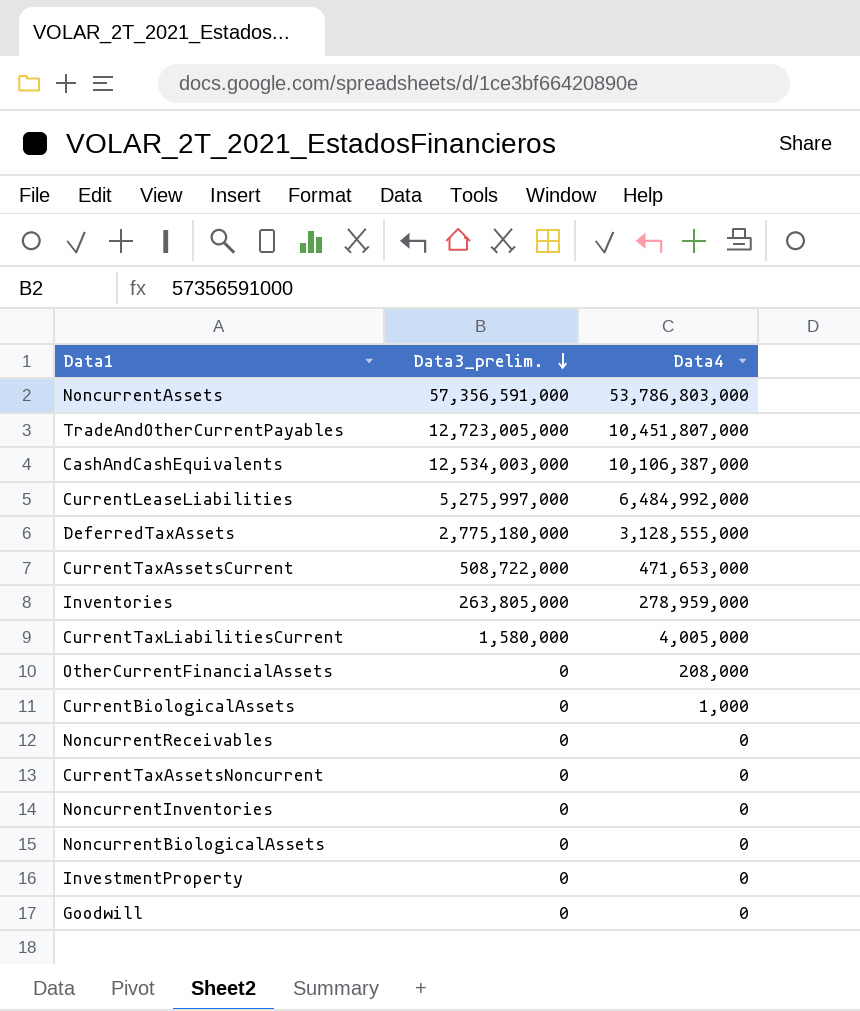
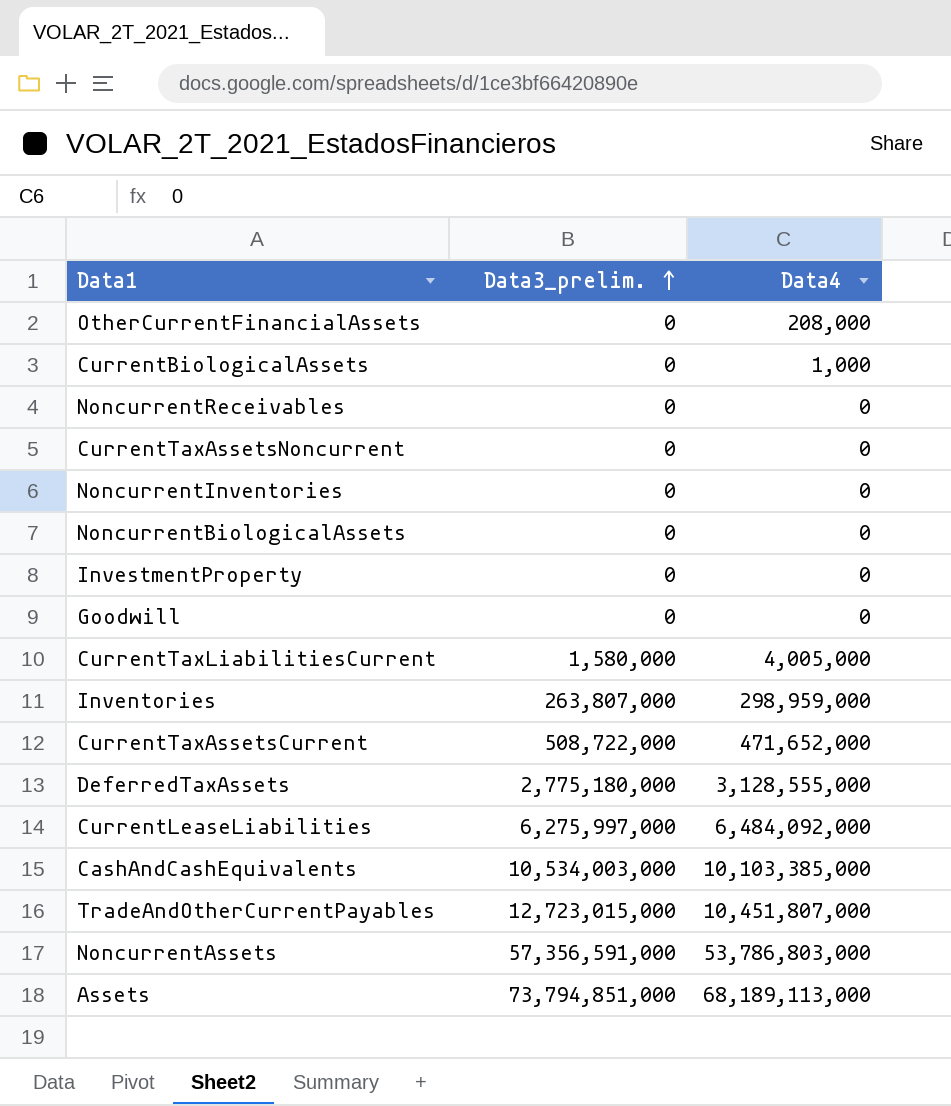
row order: Data3_prelim. descending -> Data3_prelim. ascending
Inventories | Data3_prelim.: 263,805,000 -> 263,807,000
Inventories | Data4: 278,959,000 -> 298,959,000
CurrentTaxAssetsCurrent | Data4: 471,653,000 -> 471,652,000
CurrentLeaseLiabilities | Data3_prelim.: 5,275,997,000 -> 6,275,997,000
CurrentLeaseLiabilities | Data4: 6,484,992,000 -> 6,484,092,000
CashAndCashEquivalents | Data3_prelim.: 12,534,003,000 -> 10,534,003,000
CashAndCashEquivalents | Data4: 10,106,387,000 -> 10,103,385,000
TradeAndOtherCurrentPayables | Data3_prelim.: 12,723,005,000 -> 12,723,015,000
row Assets: none -> 73,794,851,000 | 68,189,113,000

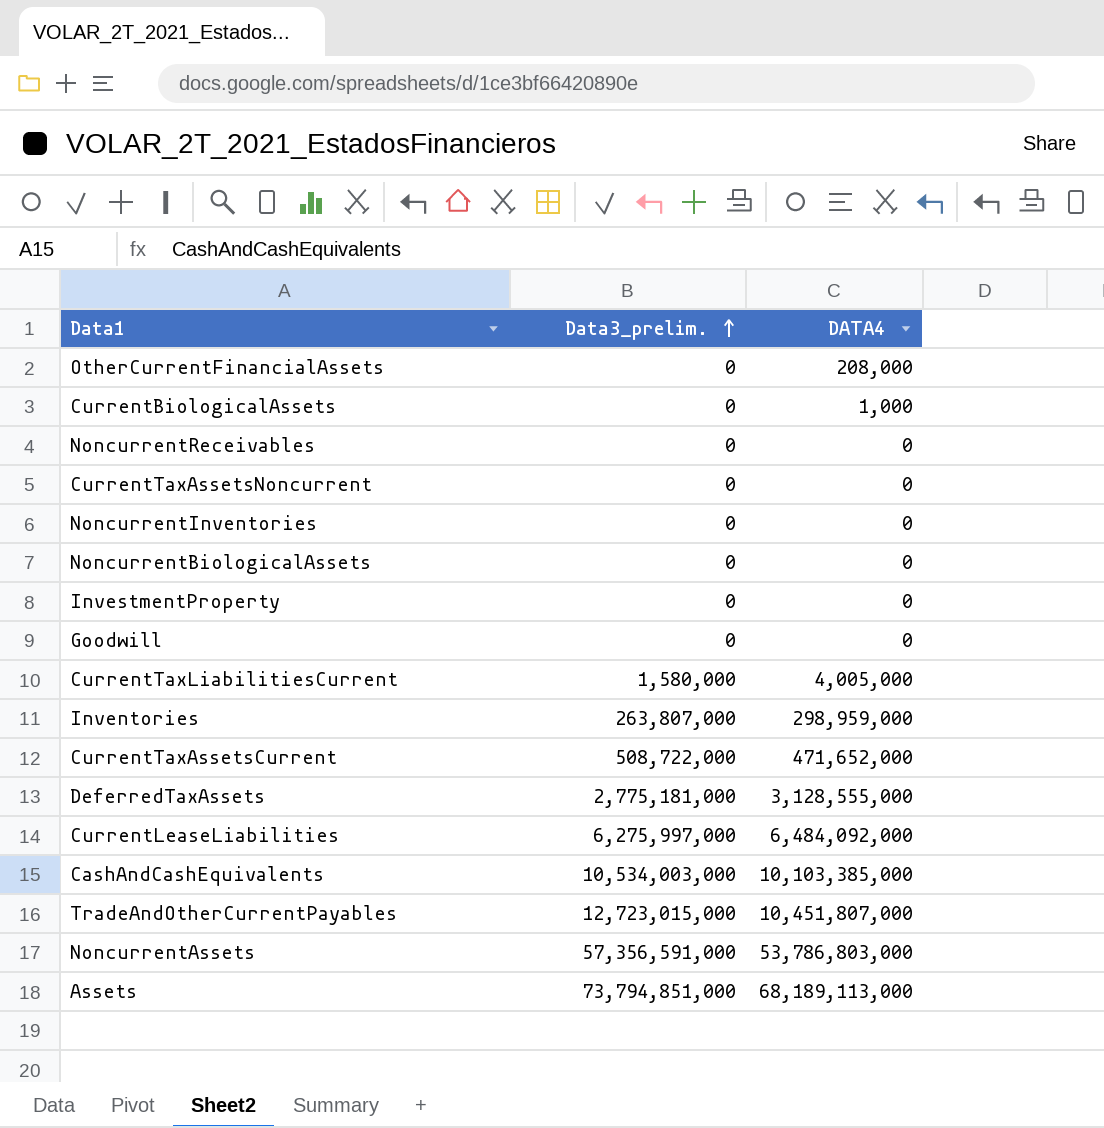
column name: Data4 -> DATA4
DeferredTaxAssets | Data3_prelim.: 2,775,180,000 -> 2,775,181,000

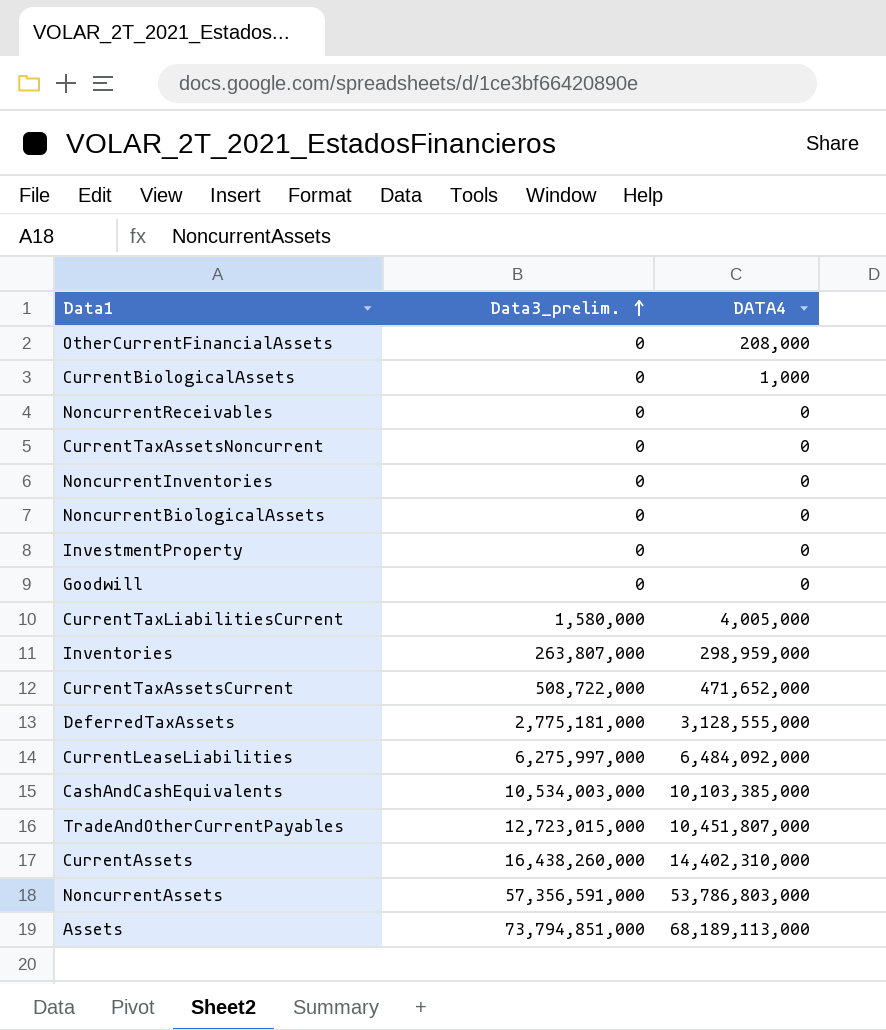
row CurrentAssets: none -> 16,438,260,000 | 14,402,310,000

